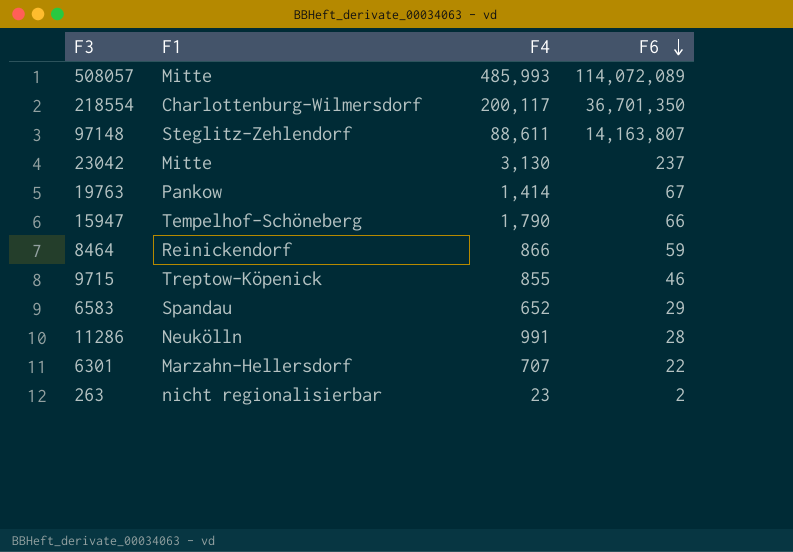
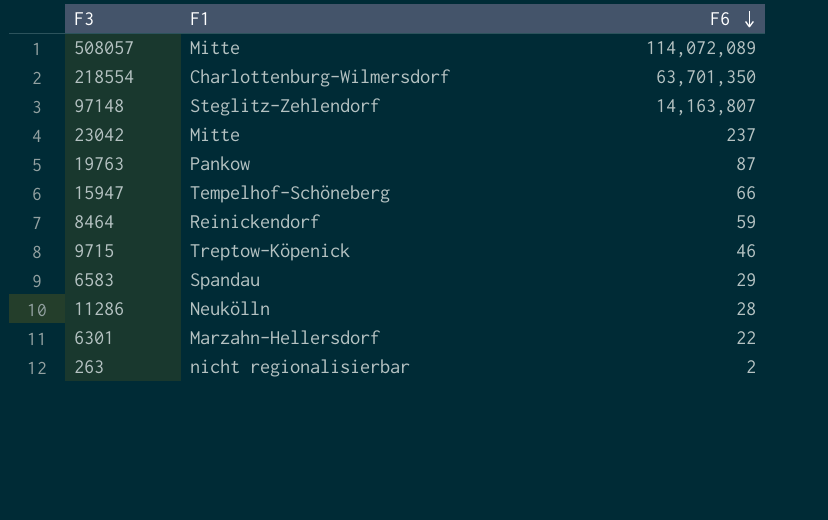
column F4 | position: 3 -> none
218554 | F6: 36,701,350 -> 63,701,350
19763 | F6: 67 -> 87

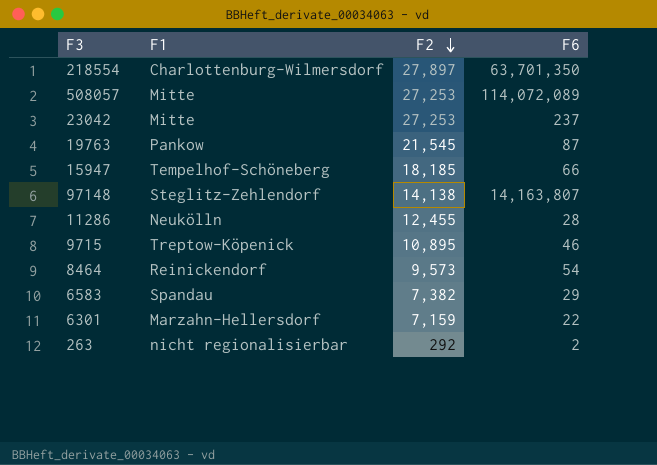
row order: F6 descending -> F2 descending
column F2 | position: none -> 3
8464 | F6: 59 -> 54

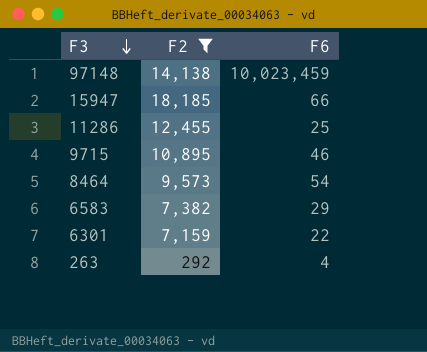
filter: none -> F2 <= 18,185
row order: F2 descending -> F3 descending
column F1 | position: 2 -> none
97148 | F6: 14,163,807 -> 10,023,459
11286 | F6: 28 -> 25
263 | F6: 2 -> 4

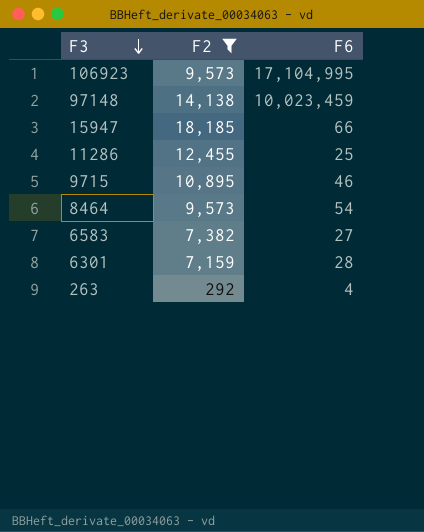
row 106923: none -> 9,573 | 17,104,995
6583 | F6: 29 -> 27
6301 | F6: 22 -> 28

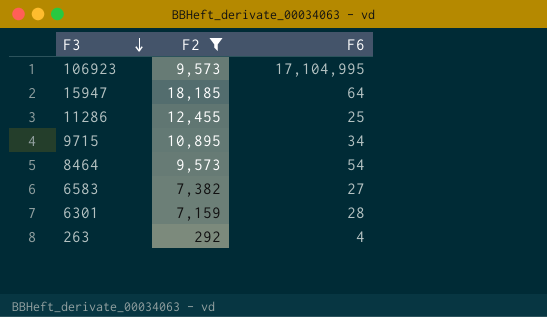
row 97148: 14,138 | 10,023,459 -> none
15947 | F6: 66 -> 64
9715 | F6: 46 -> 34

